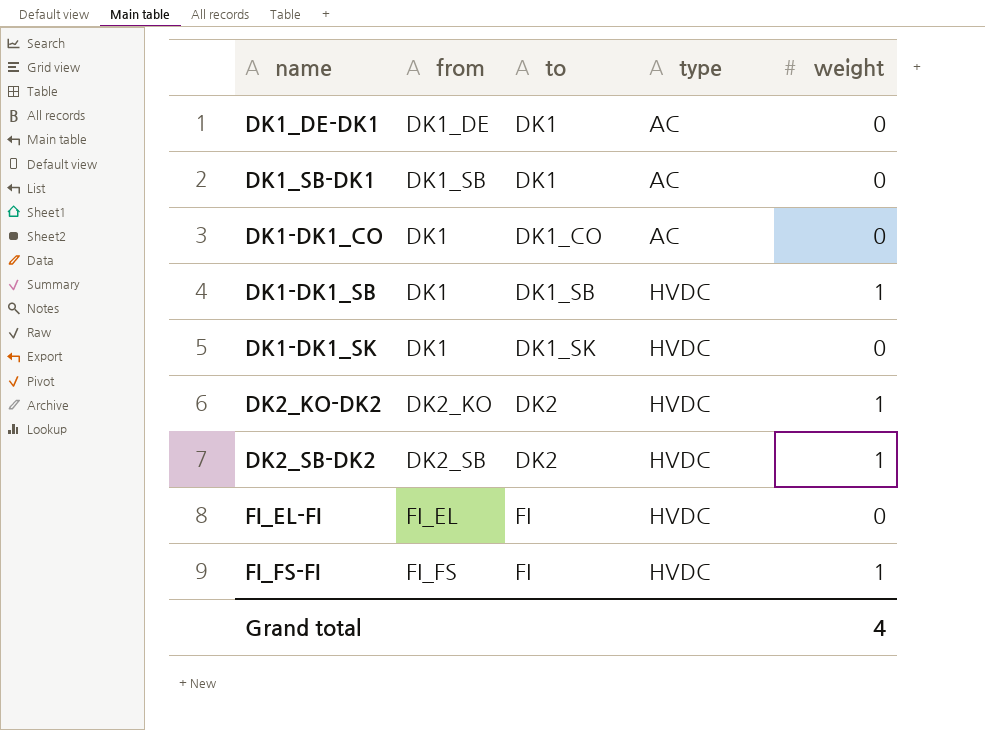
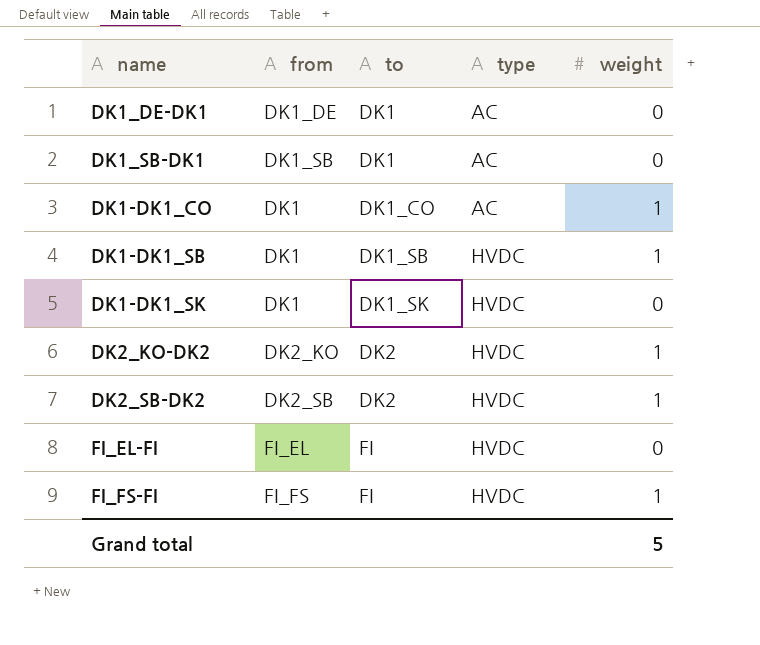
DK1-DK1_CO | weight: 0 -> 1
Grand total | weight: 4 -> 5

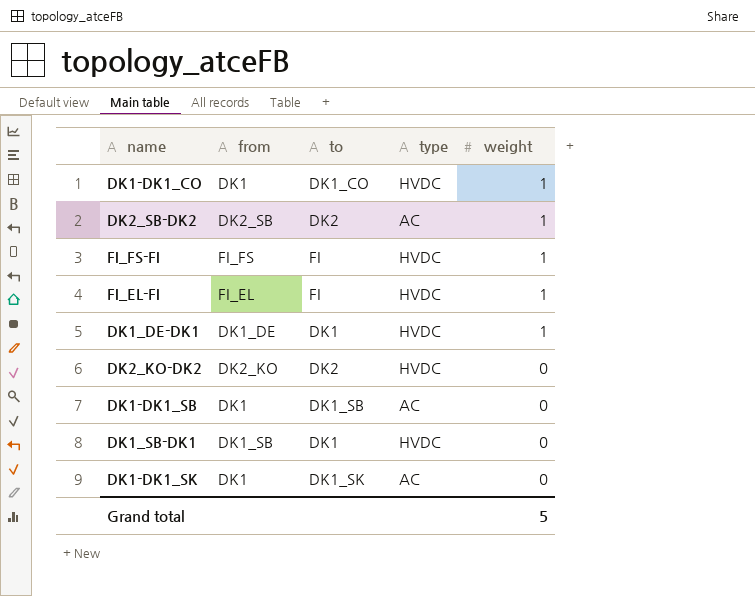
row order: to ascending -> weight descending
DK1-DK1_CO | type: AC -> HVDC
DK2_SB-DK2 | type: HVDC -> AC
FI_EL-FI | weight: 0 -> 1
DK1_DE-DK1 | type: AC -> HVDC
DK1_DE-DK1 | weight: 0 -> 1
DK2_KO-DK2 | weight: 1 -> 0
DK1-DK1_SB | type: HVDC -> AC
DK1-DK1_SB | weight: 1 -> 0
DK1_SB-DK1 | type: AC -> HVDC
DK1-DK1_SK | type: HVDC -> AC

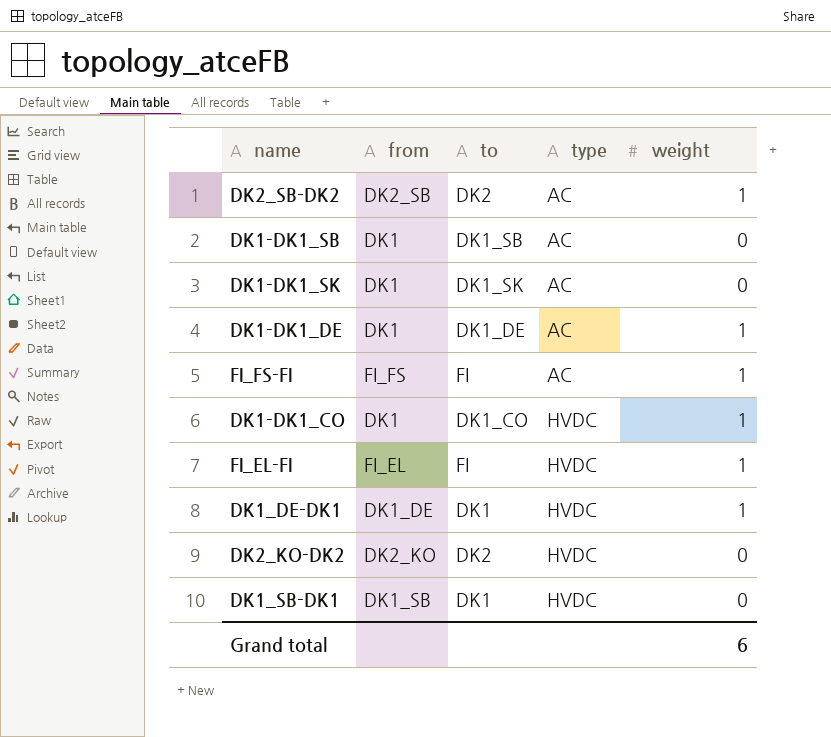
row order: weight descending -> type ascending
row DK1-DK1_DE: none -> DK1 | DK1_DE | AC | 1
FI_FS-FI | type: HVDC -> AC
Grand total | weight: 5 -> 6

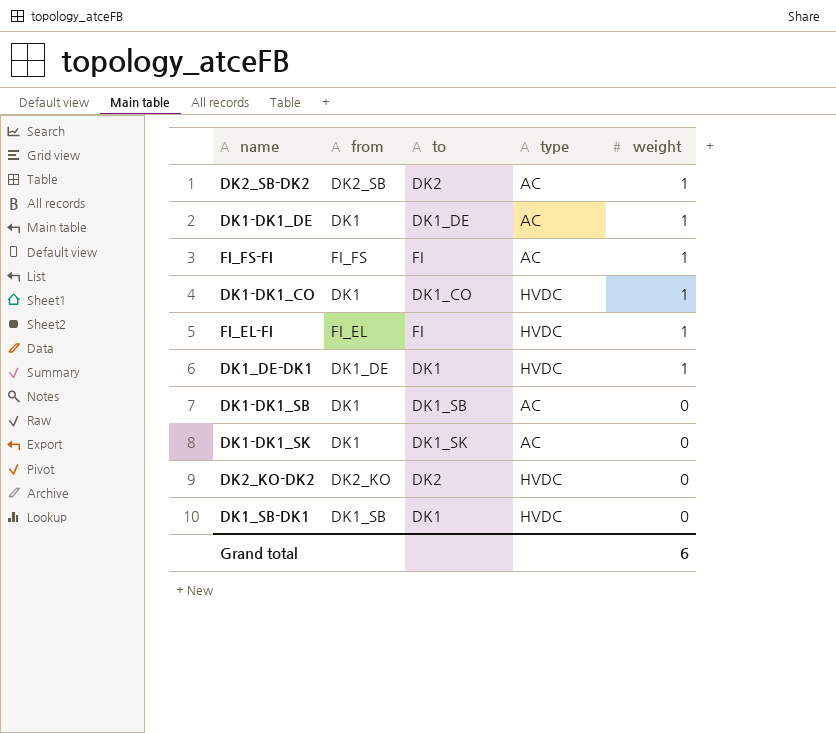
row order: type ascending -> weight descending

